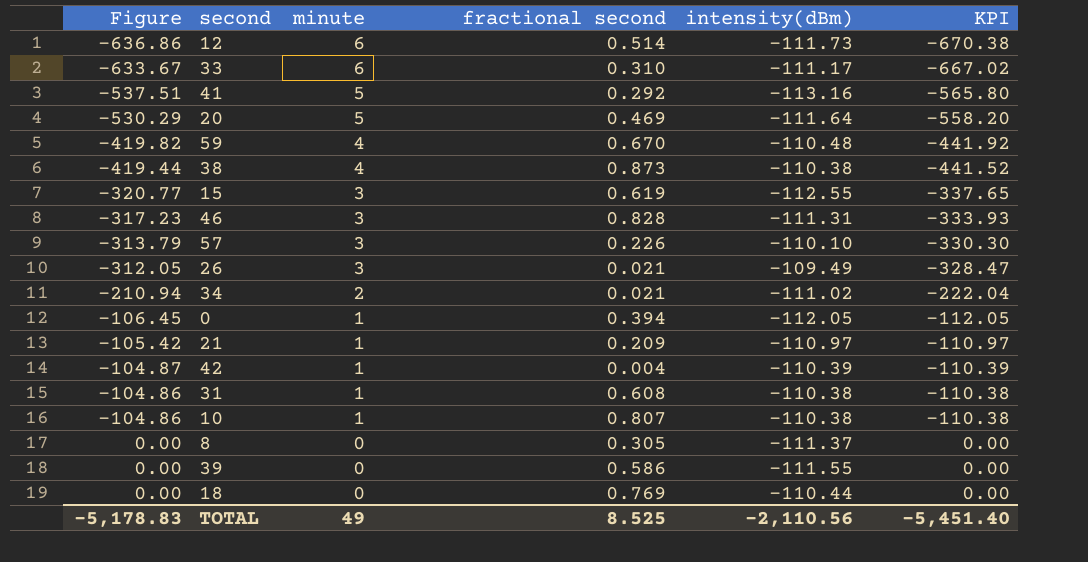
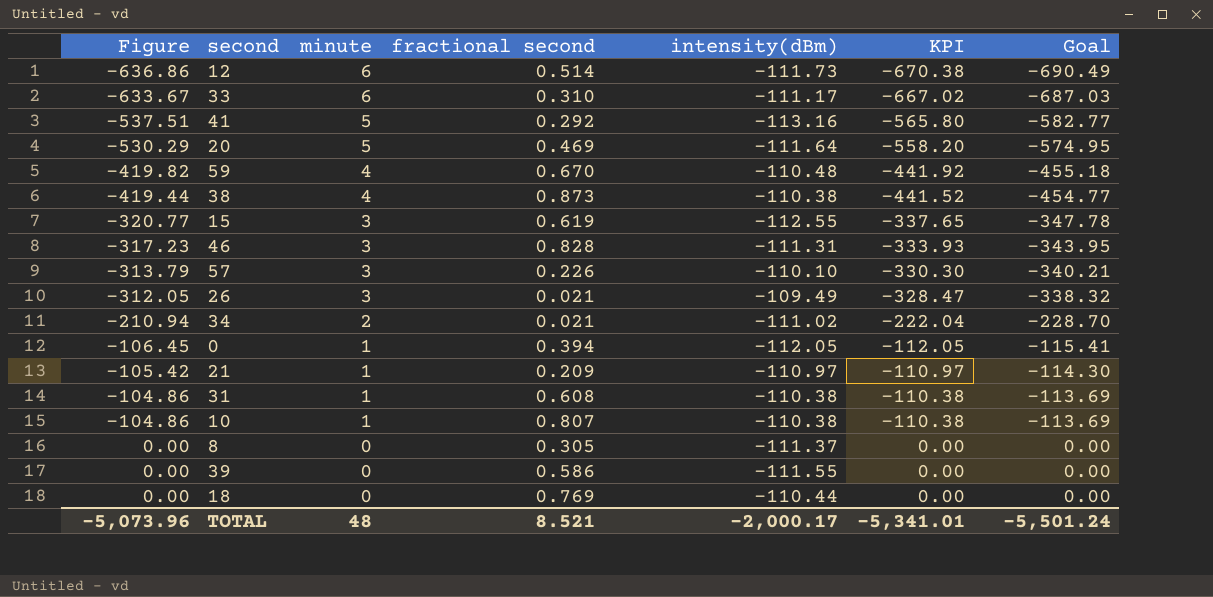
column Goal | formula: none -> [KPI] * 1.03
row 42: -104.87 | 1 | 0.004 | -110.39 | -110.39 -> none
TOTAL | Figure: -5,178.83 -> -5,073.96
TOTAL | minute: 49 -> 48
TOTAL | fractional second: 8.525 -> 8.521
TOTAL | intensity(dBm): -2,110.56 -> -2,000.17
TOTAL | KPI: -5,451.40 -> -5,341.01

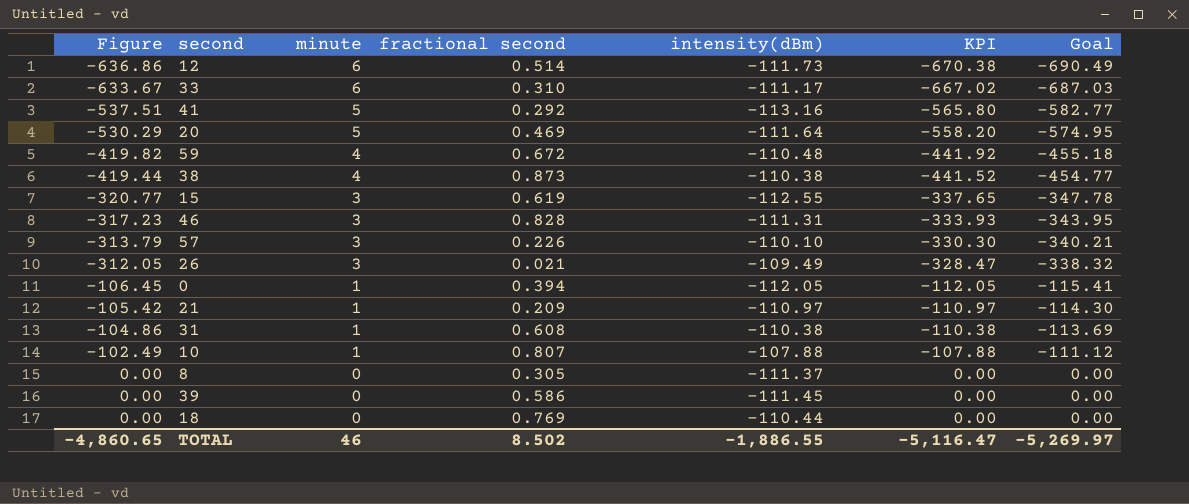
row 34: -210.94 | 2 | 0.021 | -111.02 | -222.04 | -228.70 -> none
59 | fractional second: 0.670 -> 0.672
10 | Figure: -104.86 -> -102.49
10 | intensity(dBm): -110.38 -> -107.88
10 | KPI: -110.38 -> -107.88
10 | Goal: -113.69 -> -111.12
39 | intensity(dBm): -111.55 -> -111.45
TOTAL | Figure: -5,073.96 -> -4,860.65
TOTAL | minute: 48 -> 46
TOTAL | fractional second: 8.521 -> 8.502
TOTAL | intensity(dBm): -2,000.17 -> -1,886.55
TOTAL | KPI: -5,341.01 -> -5,116.47
TOTAL | Goal: -5,501.24 -> -5,269.97

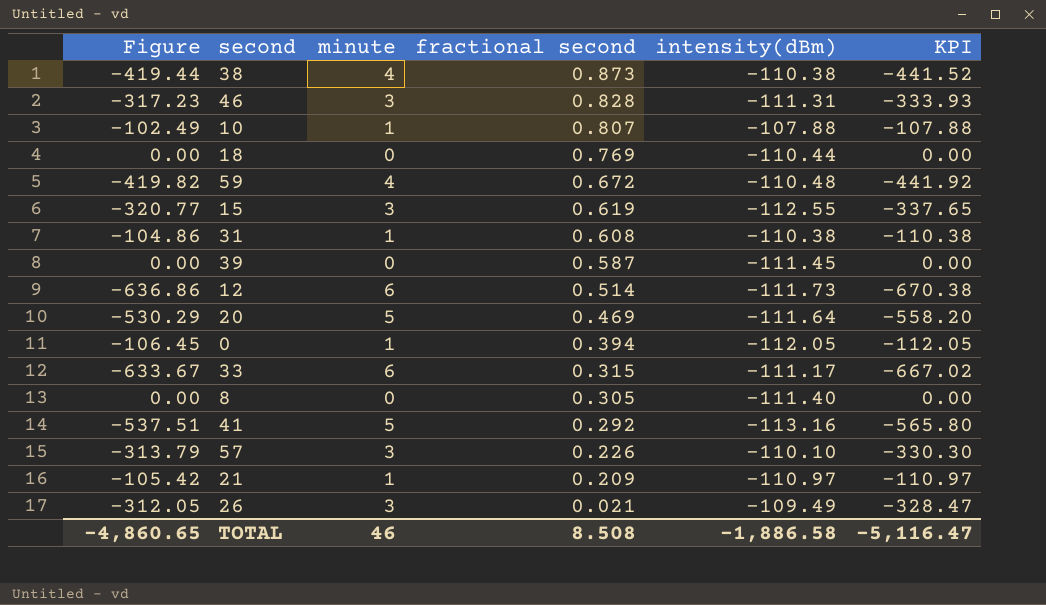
row order: Figure ascending -> fractional second descending
column Goal | formula: [KPI] * 1.03 -> none
39 | fractional second: 0.586 -> 0.587
33 | fractional second: 0.310 -> 0.315
8 | intensity(dBm): -111.37 -> -111.40
TOTAL | fractional second: 8.502 -> 8.508
TOTAL | intensity(dBm): -1,886.55 -> -1,886.58

